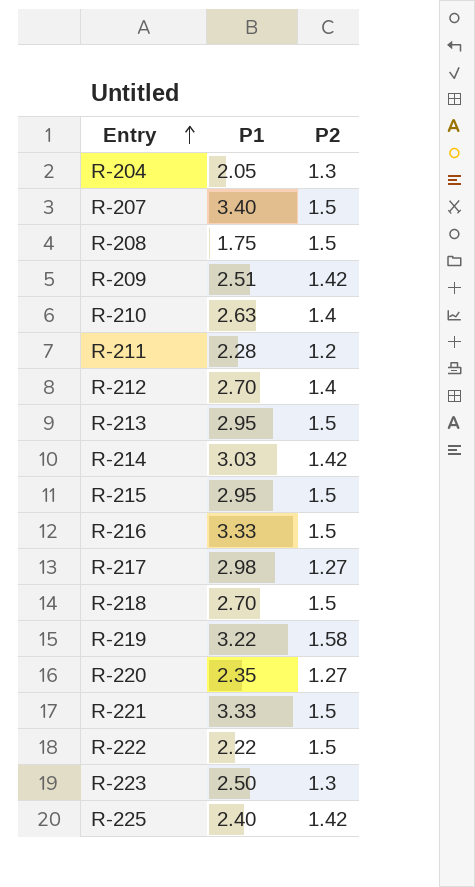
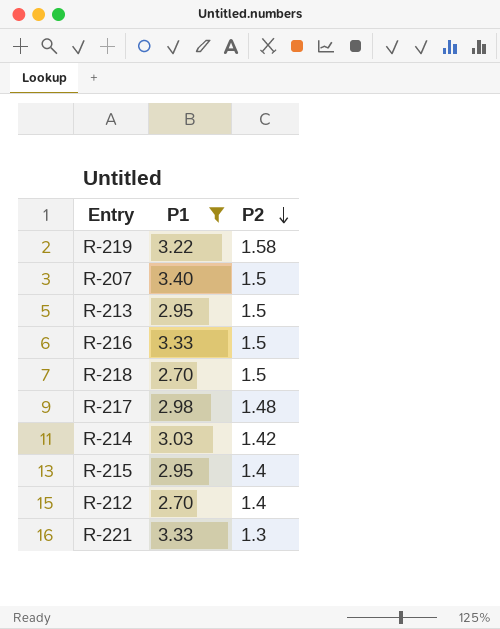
filter: none -> P1 >= 2.70
row order: Entry ascending -> P2 descending
R-217 | P2: 1.27 -> 1.48
R-215 | P2: 1.5 -> 1.4
R-221 | P2: 1.5 -> 1.3

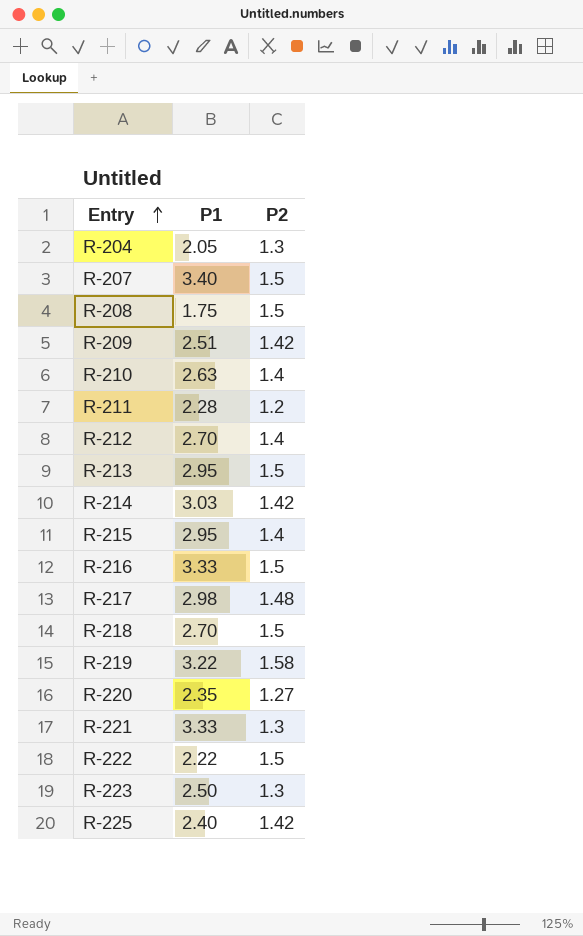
filter: P1 >= 2.70 -> none
row order: P2 descending -> Entry ascending

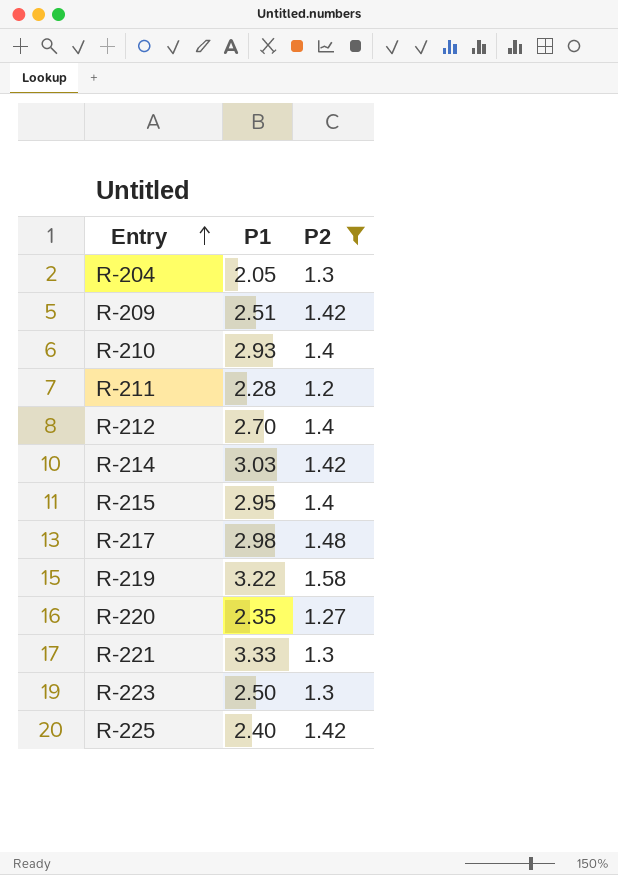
filter: none -> P2 != 1.5
R-210 | P1: 2.63 -> 2.93

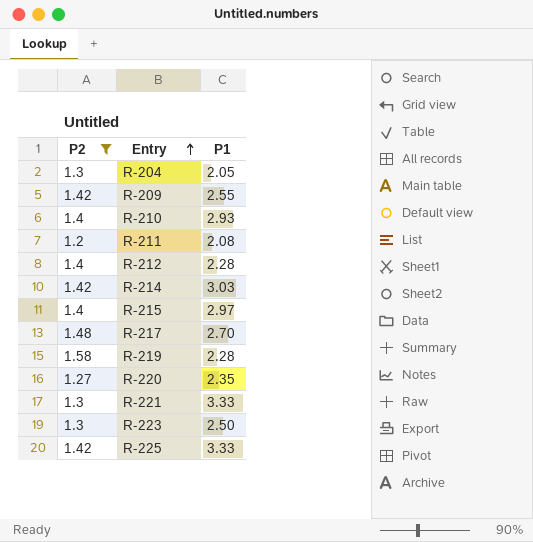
column P2 | position: 3 -> 1
R-209 | P1: 2.51 -> 2.55
R-211 | P1: 2.28 -> 2.08
R-212 | P1: 2.70 -> 2.28
R-215 | P1: 2.95 -> 2.97
R-217 | P1: 2.98 -> 2.70
R-219 | P1: 3.22 -> 2.28
R-225 | P1: 2.40 -> 3.33

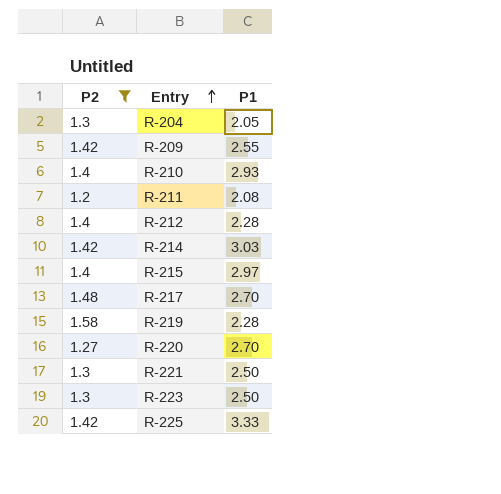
R-220 | P1: 2.35 -> 2.70
R-221 | P1: 3.33 -> 2.50

